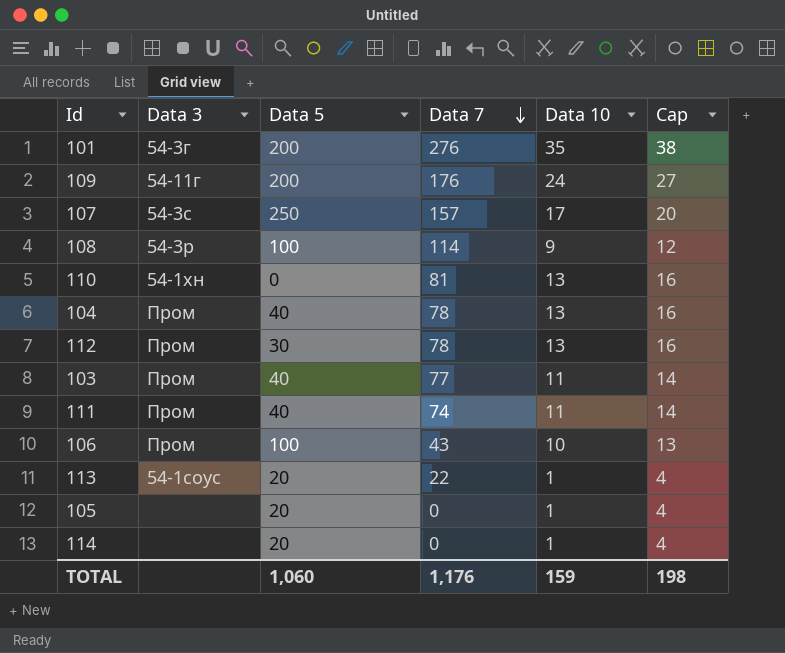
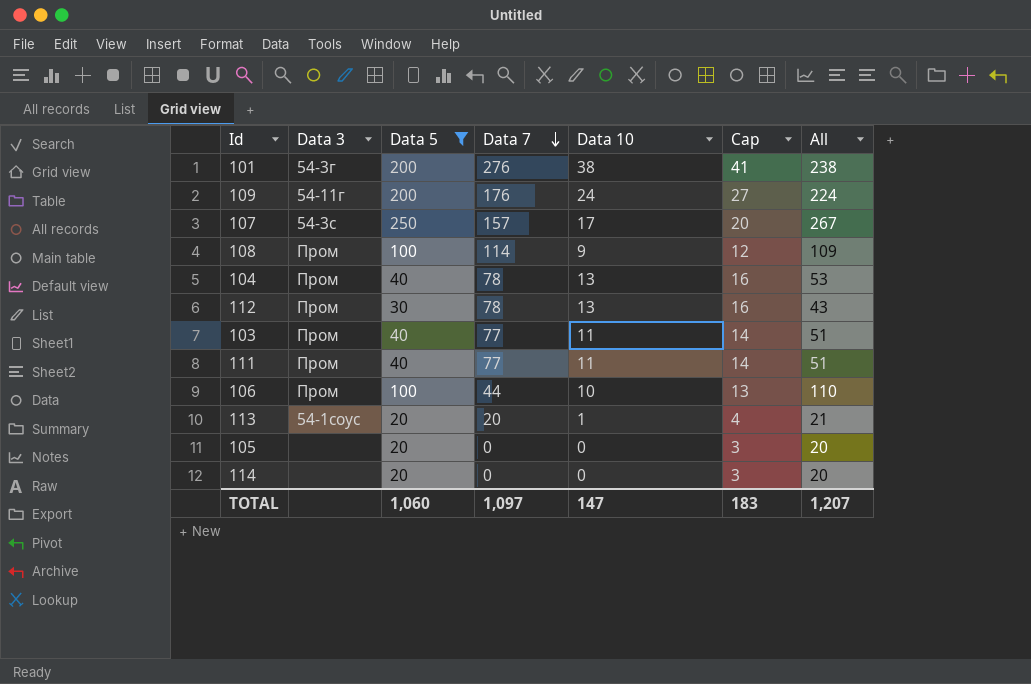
filter: none -> Data 5 != 0
column All | formula: none -> [Data 5] + [Data 10]
101 | Data 10: 35 -> 38
101 | Cap: 38 -> 41
108 | Data 3: 54-3р -> Пром
111 | Data 7: 74 -> 77
106 | Data 7: 43 -> 44
113 | Data 7: 22 -> 20
105 | Data 10: 1 -> 0
105 | Cap: 4 -> 3
114 | Data 10: 1 -> 0
114 | Cap: 4 -> 3
TOTAL | Data 7: 1,176 -> 1,097
TOTAL | Data 10: 159 -> 147
TOTAL | Cap: 198 -> 183

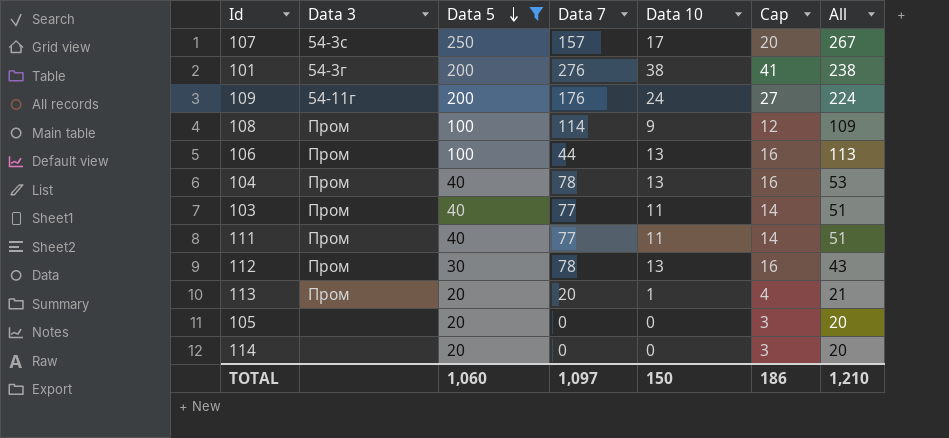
row order: Data 7 descending -> Data 5 descending
106 | Data 10: 10 -> 13
106 | Cap: 13 -> 16
106 | All: 110 -> 113
113 | Data 3: 54-1соус -> Пром
TOTAL | Data 10: 147 -> 150
TOTAL | Cap: 183 -> 186
TOTAL | All: 1,207 -> 1,210

